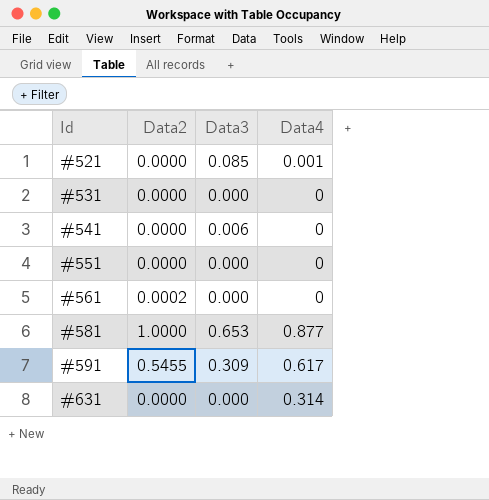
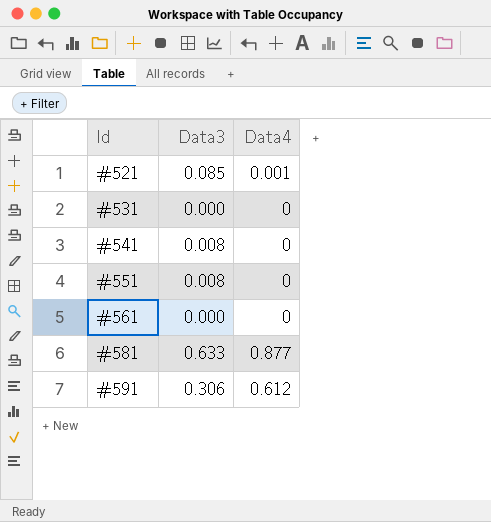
column Data2 | position: 2 -> none
row #631: 0.0000 | 0.000 | 0.314 -> none
#541 | Data3: 0.006 -> 0.008
#551 | Data3: 0.000 -> 0.008
#581 | Data3: 0.653 -> 0.633
#591 | Data3: 0.309 -> 0.306
#591 | Data4: 0.617 -> 0.612

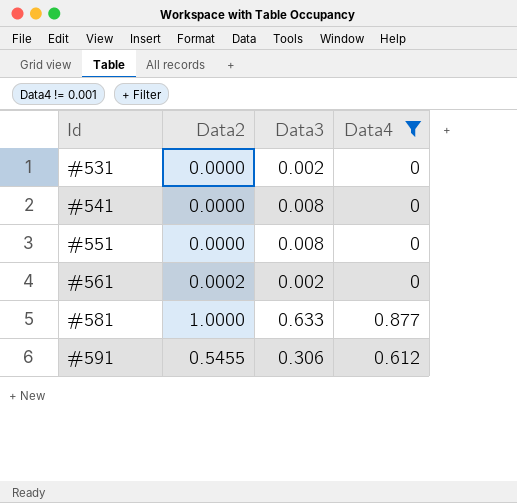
filter: none -> Data4 != 0.001
column Data2 | position: none -> 2
#531 | Data3: 0.000 -> 0.002
#561 | Data3: 0.000 -> 0.002

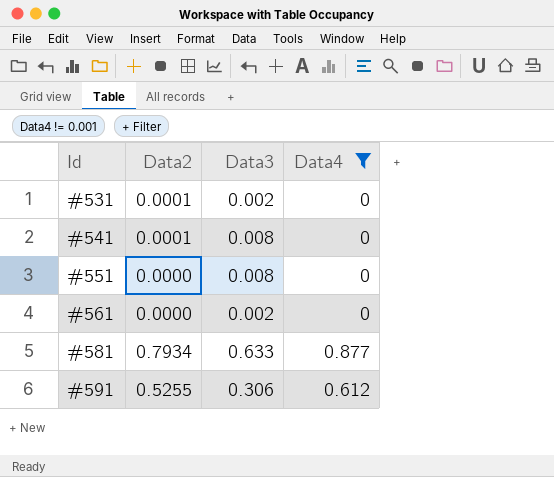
#531 | Data2: 0.0000 -> 0.0001
#541 | Data2: 0.0000 -> 0.0001
#561 | Data2: 0.0002 -> 0.0000
#581 | Data2: 1.0000 -> 0.7934
#591 | Data2: 0.5455 -> 0.5255

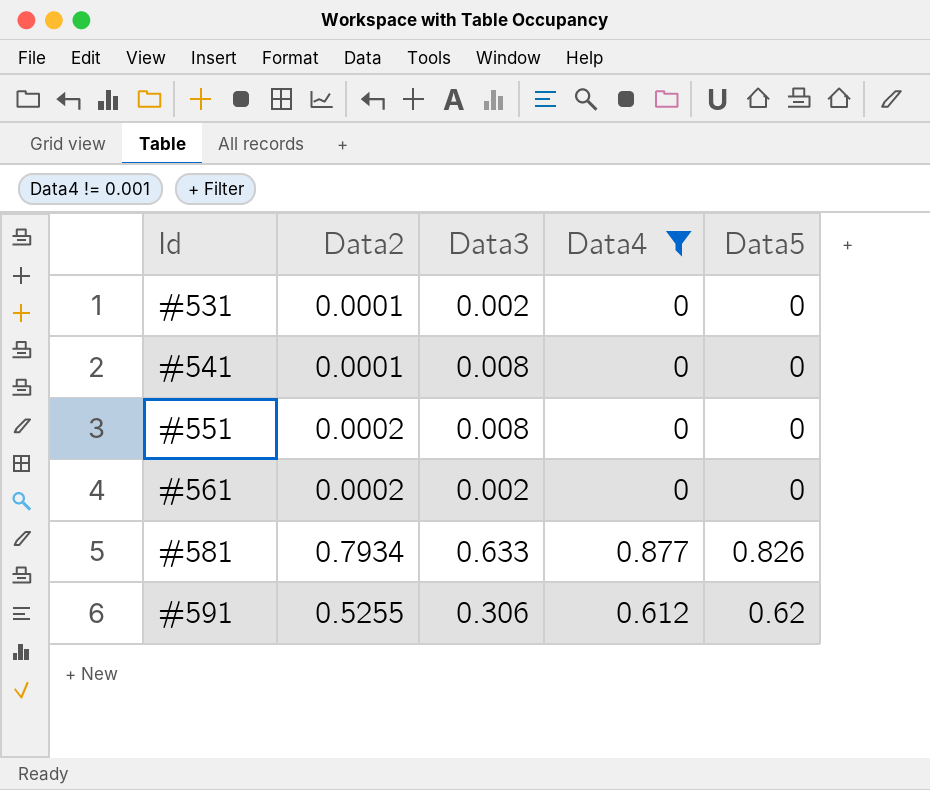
column Data5 | position: none -> 5
#551 | Data2: 0.0000 -> 0.0002
#561 | Data2: 0.0000 -> 0.0002

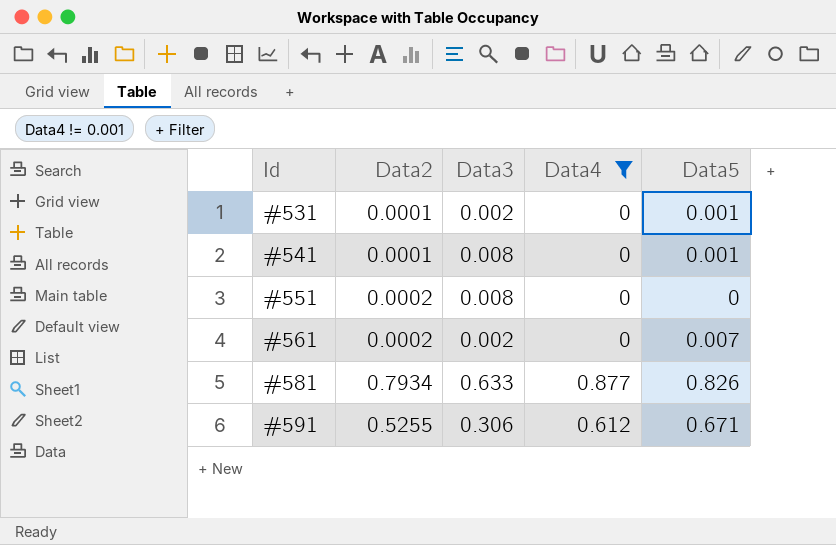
#531 | Data5: 0 -> 0.001
#541 | Data5: 0 -> 0.001
#561 | Data5: 0 -> 0.007
#591 | Data5: 0.62 -> 0.671

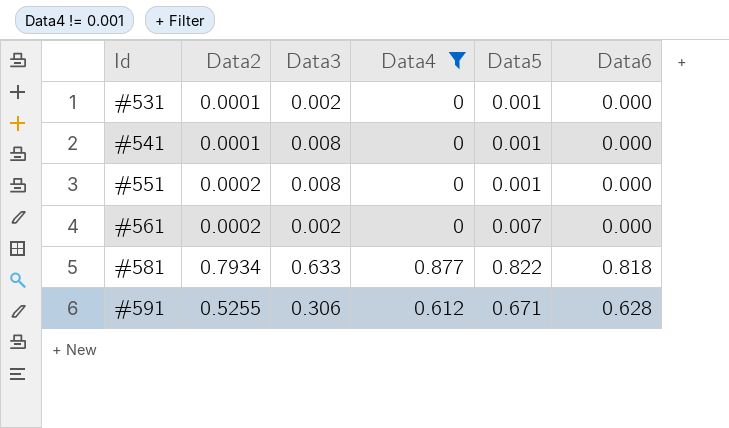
column Data6 | position: none -> 6
#551 | Data5: 0 -> 0.001
#581 | Data5: 0.826 -> 0.822

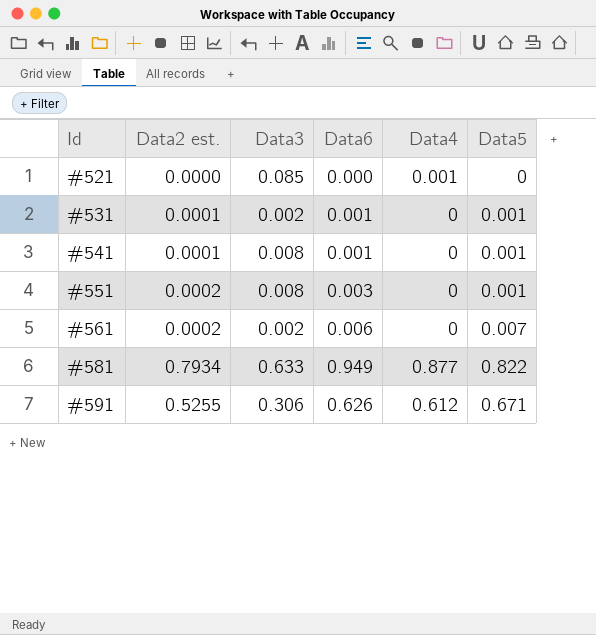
filter: Data4 != 0.001 -> none
column name: Data2 -> Data2 est.
column Data6 | position: 6 -> 4
#531 | Data6: 0.000 -> 0.001
#541 | Data6: 0.000 -> 0.001
#551 | Data6: 0.000 -> 0.003
#561 | Data6: 0.000 -> 0.006
#581 | Data6: 0.818 -> 0.949
#591 | Data6: 0.628 -> 0.626

